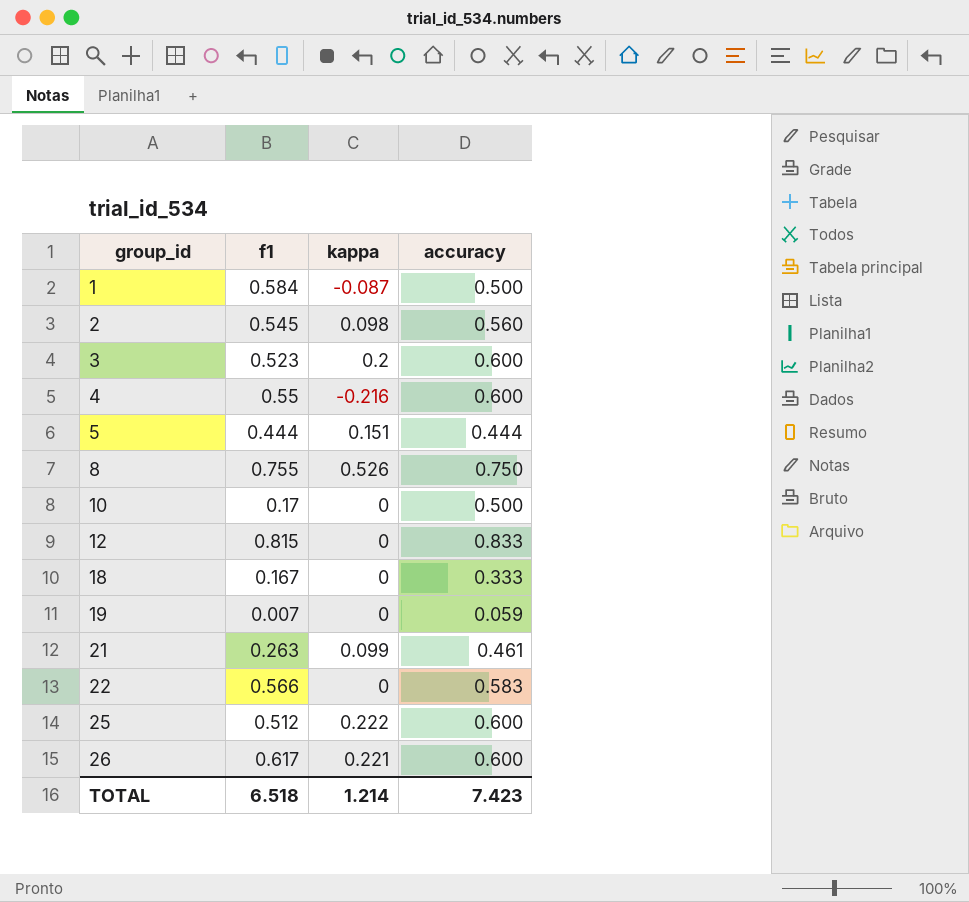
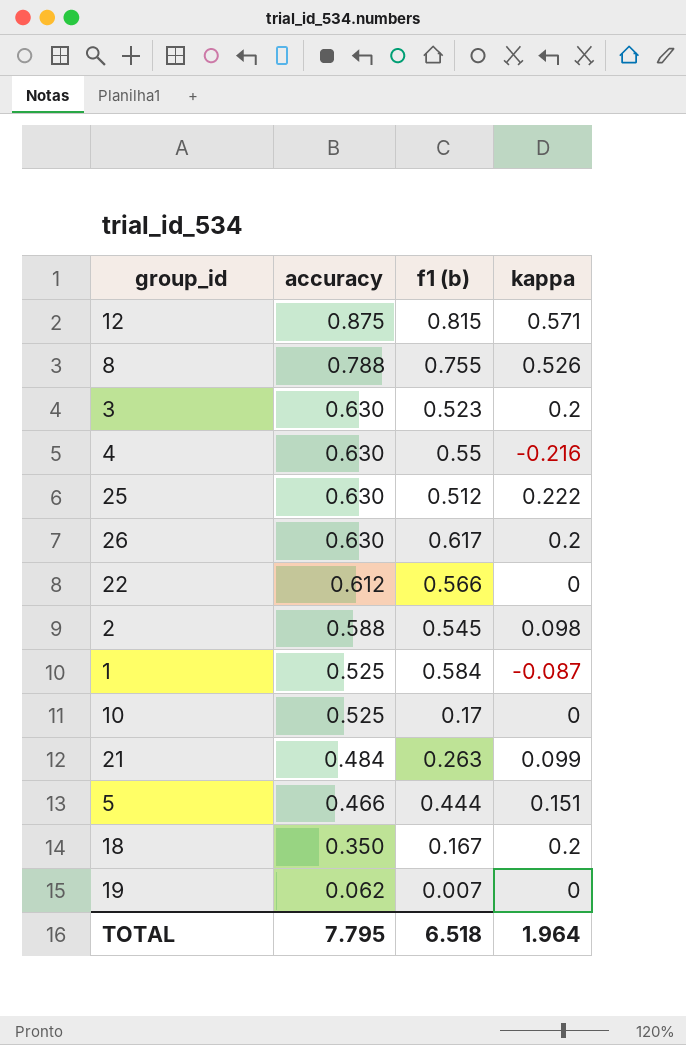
row order: group_id ascending -> accuracy descending
column accuracy | position: 4 -> 2
column name: f1 -> f1 (b)
12 | accuracy: 0.833 -> 0.875
12 | kappa: 0 -> 0.571
8 | accuracy: 0.750 -> 0.788
3 | accuracy: 0.600 -> 0.630
4 | accuracy: 0.600 -> 0.630
25 | accuracy: 0.600 -> 0.630
26 | accuracy: 0.600 -> 0.630
26 | kappa: 0.221 -> 0.2
22 | accuracy: 0.583 -> 0.612
2 | accuracy: 0.560 -> 0.588
1 | accuracy: 0.500 -> 0.525
10 | accuracy: 0.500 -> 0.525
21 | accuracy: 0.461 -> 0.484
5 | accuracy: 0.444 -> 0.466
18 | accuracy: 0.333 -> 0.350
18 | kappa: 0 -> 0.2
19 | accuracy: 0.059 -> 0.062
TOTAL | accuracy: 7.423 -> 7.795
TOTAL | kappa: 1.214 -> 1.964

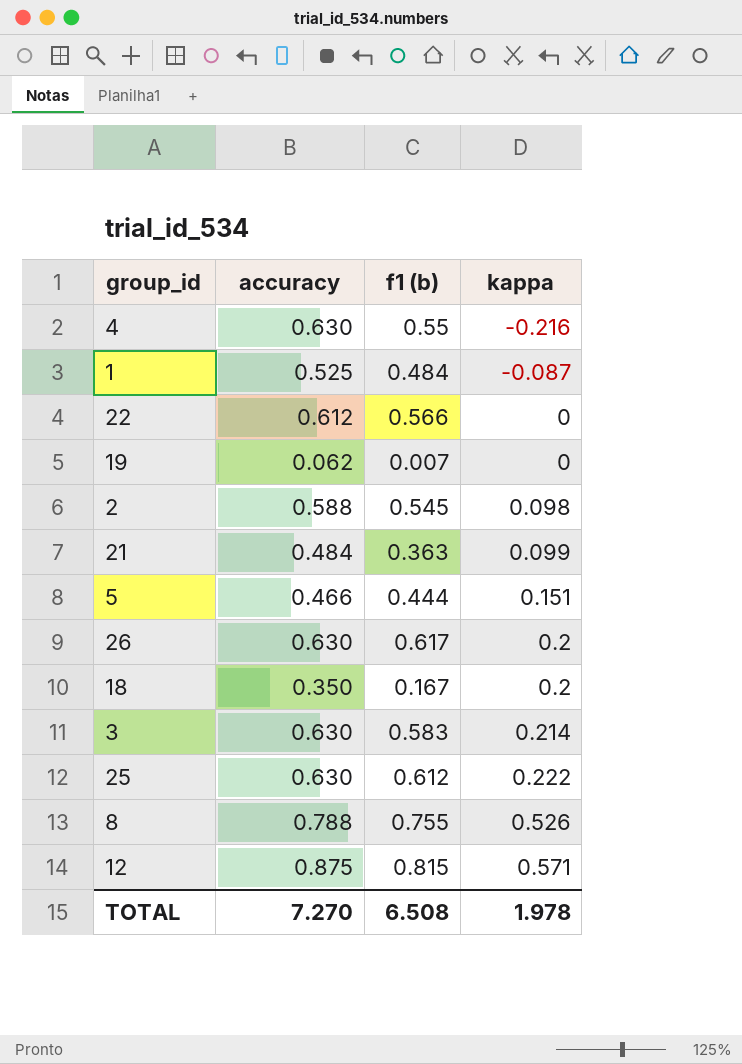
row order: accuracy descending -> kappa ascending
row 10: 0.525 | 0.17 | 0 -> none
1 | f1 (b): 0.584 -> 0.484
21 | f1 (b): 0.263 -> 0.363
3 | f1 (b): 0.523 -> 0.583
3 | kappa: 0.2 -> 0.214
25 | f1 (b): 0.512 -> 0.612
TOTAL | accuracy: 7.795 -> 7.270
TOTAL | f1 (b): 6.518 -> 6.508
TOTAL | kappa: 1.964 -> 1.978

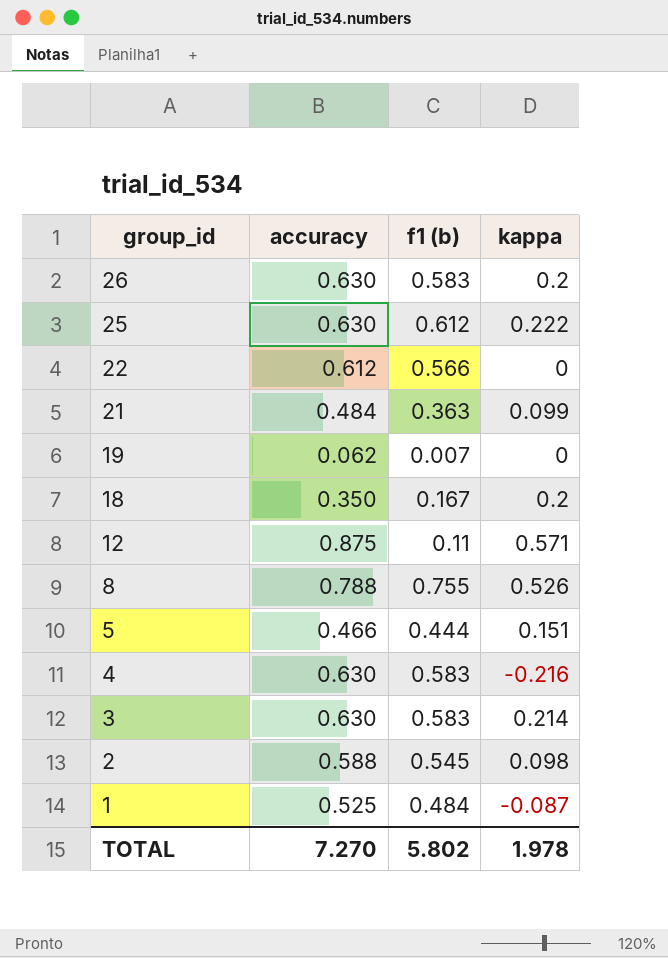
row order: kappa ascending -> group_id descending
26 | f1 (b): 0.617 -> 0.583
12 | f1 (b): 0.815 -> 0.11
4 | f1 (b): 0.55 -> 0.583
TOTAL | f1 (b): 6.508 -> 5.802

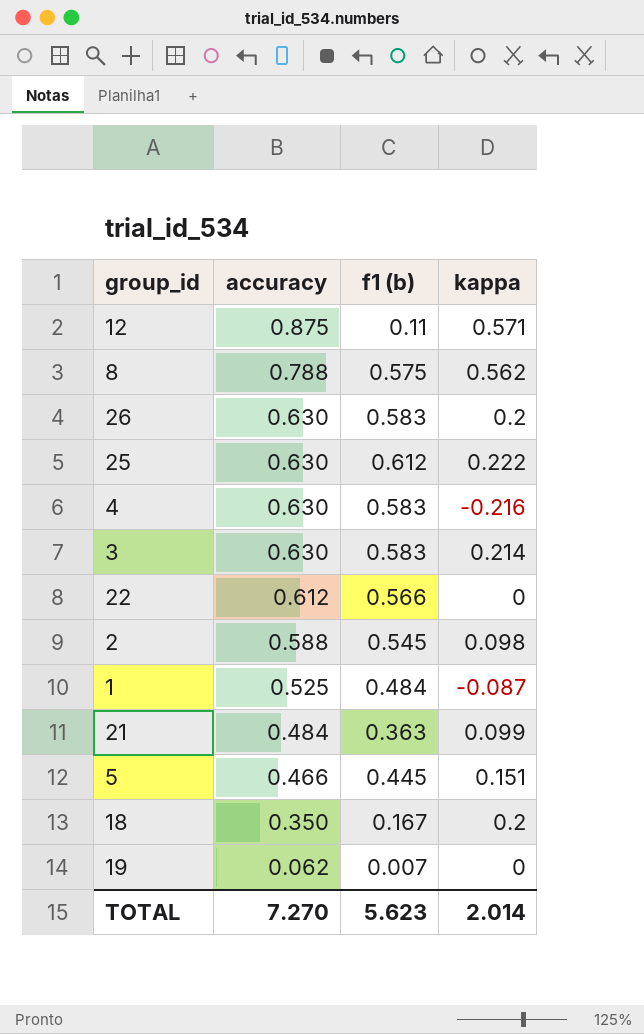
row order: group_id descending -> accuracy descending
8 | f1 (b): 0.755 -> 0.575
8 | kappa: 0.526 -> 0.562
5 | f1 (b): 0.444 -> 0.445
TOTAL | f1 (b): 5.802 -> 5.623
TOTAL | kappa: 1.978 -> 2.014

